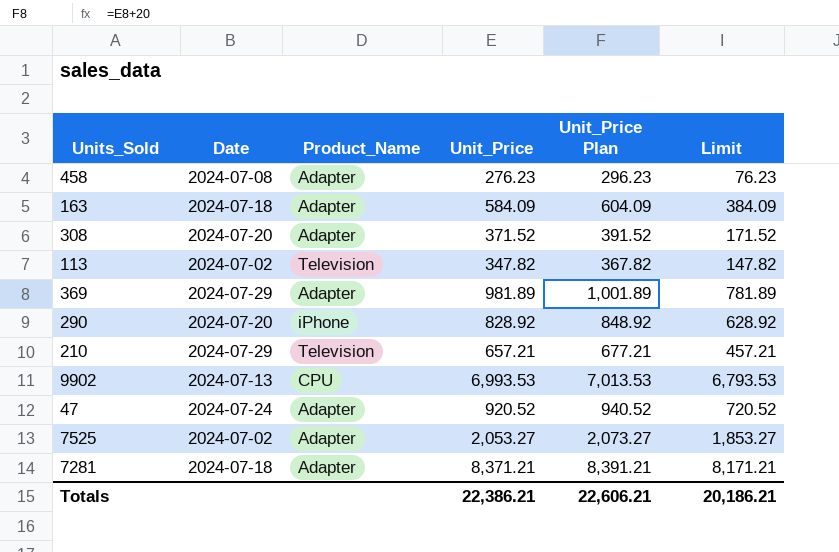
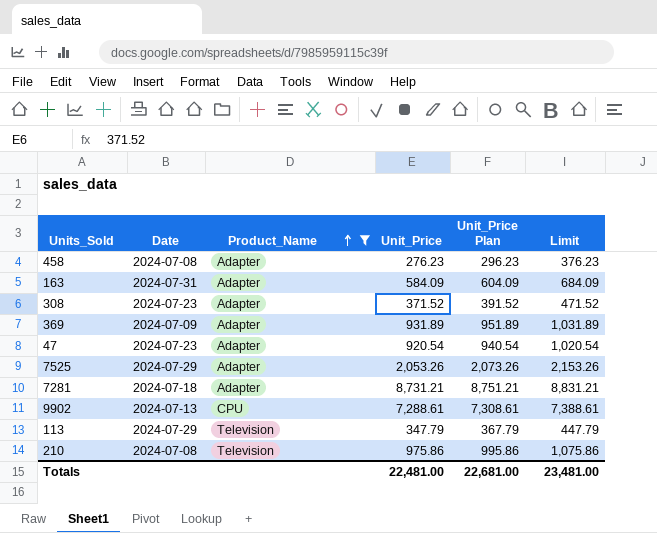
filter: none -> Product_Name != iPhone
row order: none -> Product_Name ascending
column Limit | formula: [Unit_Price] - 200 -> [Unit_Price] + 100
163 | Date: 2024-07-18 -> 2024-07-31
308 | Date: 2024-07-20 -> 2024-07-23
369 | Date: 2024-07-29 -> 2024-07-09
369 | Unit_Price: 981.89 -> 931.89
369 | Unit_Price Plan: 1,001.89 -> 951.89
47 | Date: 2024-07-24 -> 2024-07-23
47 | Unit_Price: 920.52 -> 920.54
47 | Unit_Price Plan: 940.52 -> 940.54
7525 | Date: 2024-07-02 -> 2024-07-29
7525 | Unit_Price: 2,053.27 -> 2,053.26
7525 | Unit_Price Plan: 2,073.27 -> 2,073.26
7281 | Unit_Price: 8,371.21 -> 8,731.21
7281 | Unit_Price Plan: 8,391.21 -> 8,751.21
9902 | Unit_Price: 6,993.53 -> 7,288.61
9902 | Unit_Price Plan: 7,013.53 -> 7,308.61
113 | Date: 2024-07-02 -> 2024-07-29
113 | Unit_Price: 347.82 -> 347.79
113 | Unit_Price Plan: 367.82 -> 367.79
210 | Date: 2024-07-29 -> 2024-07-08
210 | Unit_Price: 657.21 -> 975.86
210 | Unit_Price Plan: 677.21 -> 995.86
Totals | Unit_Price: 22,386.21 -> 22,481.00
Totals | Unit_Price Plan: 22,606.21 -> 22,681.00
Totals | Limit: 20,186.21 -> 23,481.00

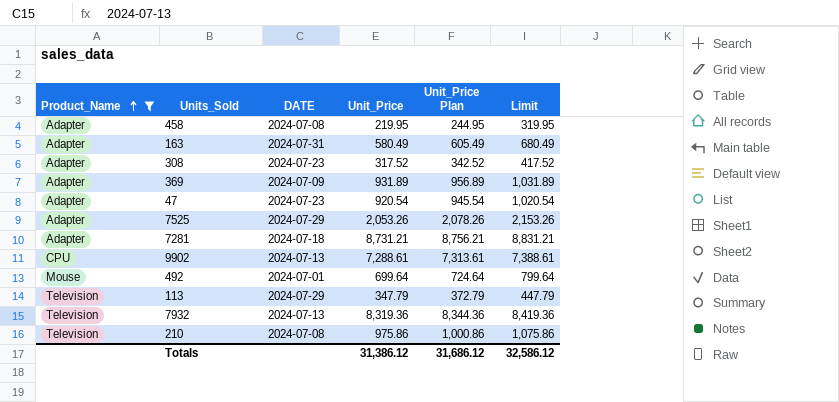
column Product_Name | position: 3 -> 1
column name: Date -> DATE
column Unit_Price Plan | formula: [Unit_Price] + 20 -> [Unit_Price] + 25
458 | Unit_Price: 276.23 -> 219.95
458 | Limit: 376.23 -> 319.95
163 | Unit_Price: 584.09 -> 580.49
163 | Limit: 684.09 -> 680.49
308 | Unit_Price: 371.52 -> 317.52
308 | Limit: 471.52 -> 417.52
row 492: none -> Mouse | 2024-07-01 | 699.64 | 724.64 | 799.64
row 7932: none -> Television | 2024-07-13 | 8,319.36 | 8,344.36 | 8,419.36
Totals | Unit_Price: 22,481.00 -> 31,386.12
Totals | Unit_Price Plan: 22,681.00 -> 31,686.12
Totals | Limit: 23,481.00 -> 32,586.12

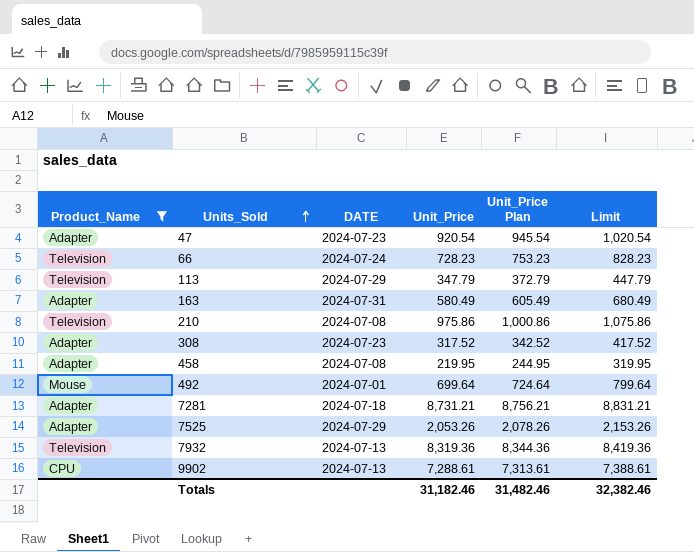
row order: Product_Name ascending -> Units_Sold ascending
row 369: Adapter | 2024-07-09 | 931.89 | 956.89 | 1,031.89 -> none
row 66: none -> Television | 2024-07-24 | 728.23 | 753.23 | 828.23
Totals | Unit_Price: 31,386.12 -> 31,182.46
Totals | Unit_Price Plan: 31,686.12 -> 31,482.46
Totals | Limit: 32,586.12 -> 32,382.46

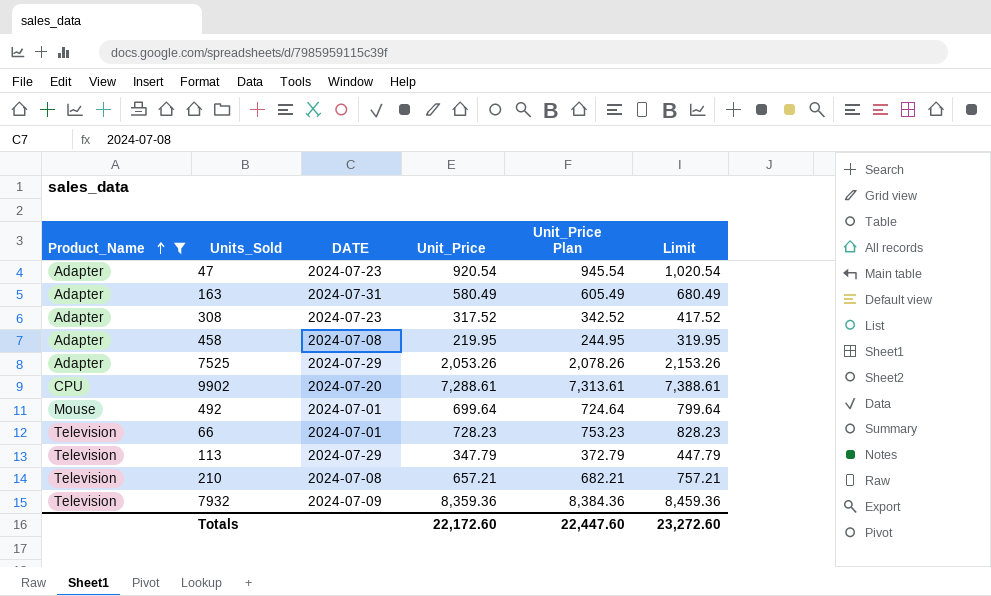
row order: Units_Sold ascending -> Product_Name ascending
row 7281: Adapter | 2024-07-18 | 8,731.21 | 8,756.21 | 8,831.21 -> none
9902 | DATE: 2024-07-13 -> 2024-07-20
66 | DATE: 2024-07-24 -> 2024-07-01
210 | Unit_Price: 975.86 -> 657.21
210 | Unit_Price Plan: 1,000.86 -> 682.21
210 | Limit: 1,075.86 -> 757.21
7932 | DATE: 2024-07-13 -> 2024-07-09
7932 | Unit_Price: 8,319.36 -> 8,359.36
7932 | Unit_Price Plan: 8,344.36 -> 8,384.36
7932 | Limit: 8,419.36 -> 8,459.36
Totals | Unit_Price: 31,182.46 -> 22,172.60
Totals | Unit_Price Plan: 31,482.46 -> 22,447.60
Totals | Limit: 32,382.46 -> 23,272.60

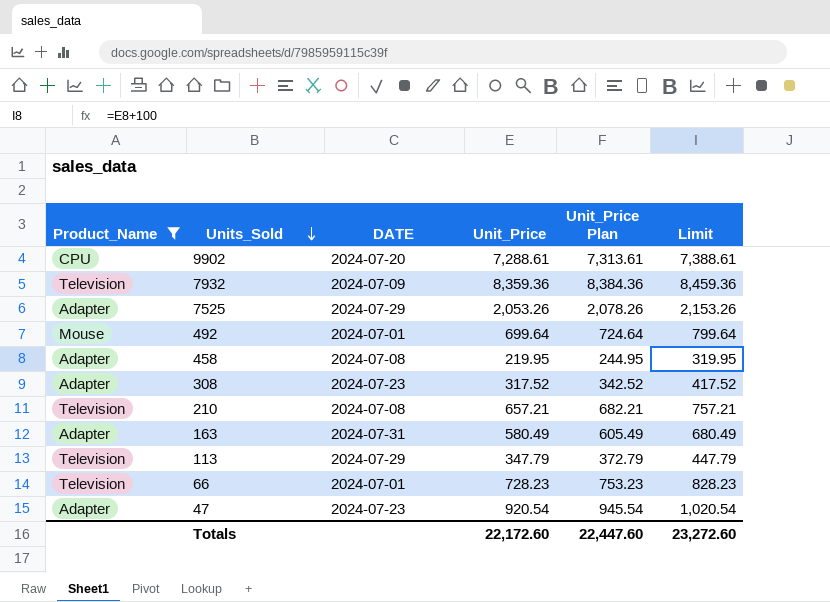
row order: Product_Name ascending -> Units_Sold descending

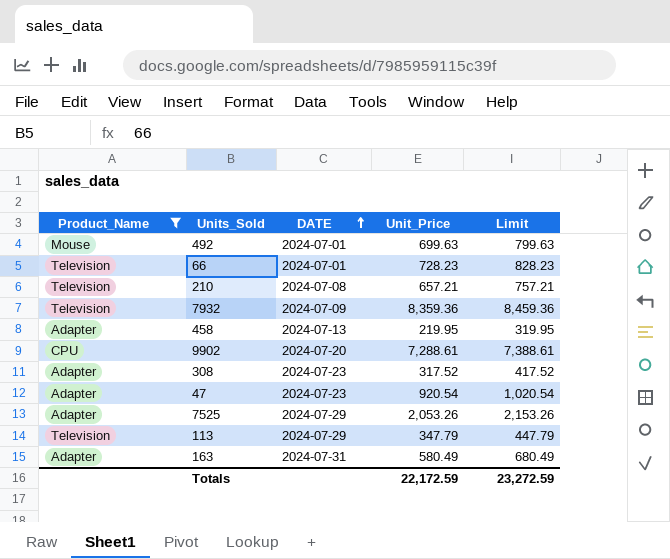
row order: Units_Sold descending -> DATE ascending
column Unit_Price Plan | formula: [Unit_Price] + 25 -> none
492 | Unit_Price: 699.64 -> 699.63
492 | Limit: 799.64 -> 799.63
458 | DATE: 2024-07-08 -> 2024-07-13
Totals | Unit_Price: 22,172.60 -> 22,172.59
Totals | Limit: 23,272.60 -> 23,272.59

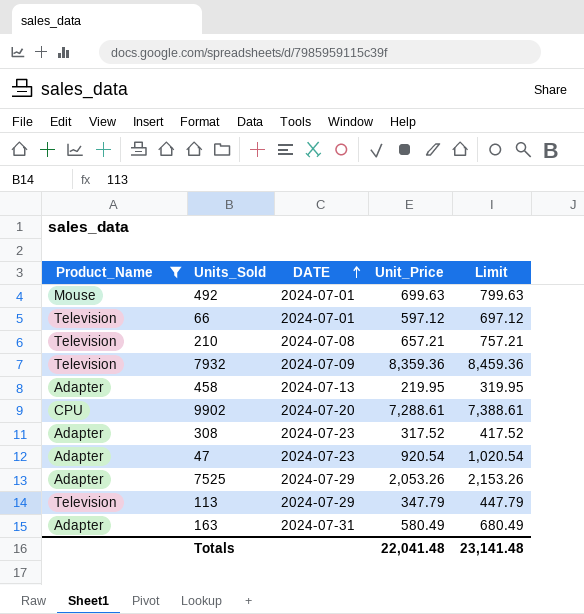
66 | Unit_Price: 728.23 -> 597.12
66 | Limit: 828.23 -> 697.12
Totals | Unit_Price: 22,172.59 -> 22,041.48
Totals | Limit: 23,272.59 -> 23,141.48

